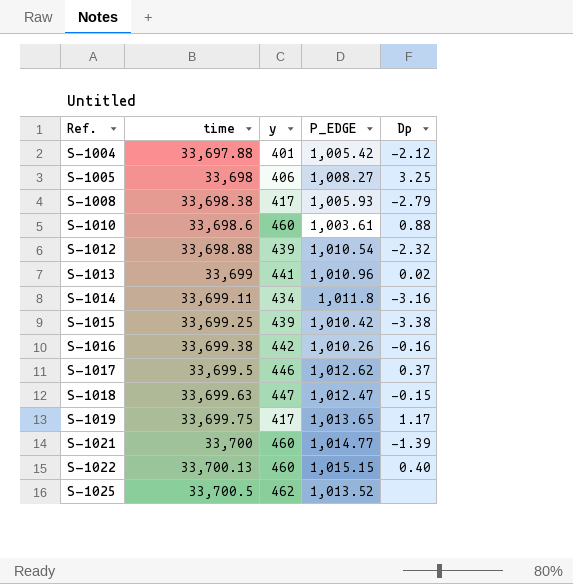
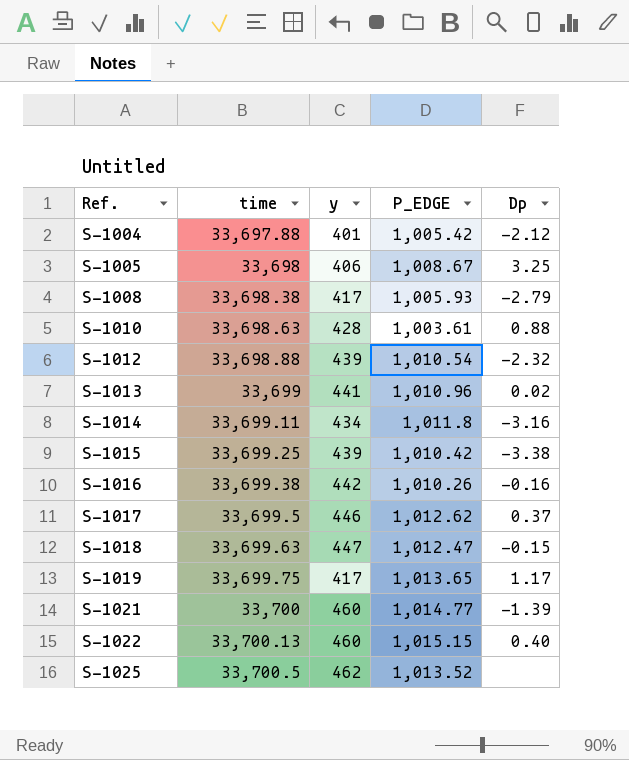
S-1005 | P_EDGE: 1,008.27 -> 1,008.67
S-1010 | time: 33,698.6 -> 33,698.63
S-1010 | y: 460 -> 428

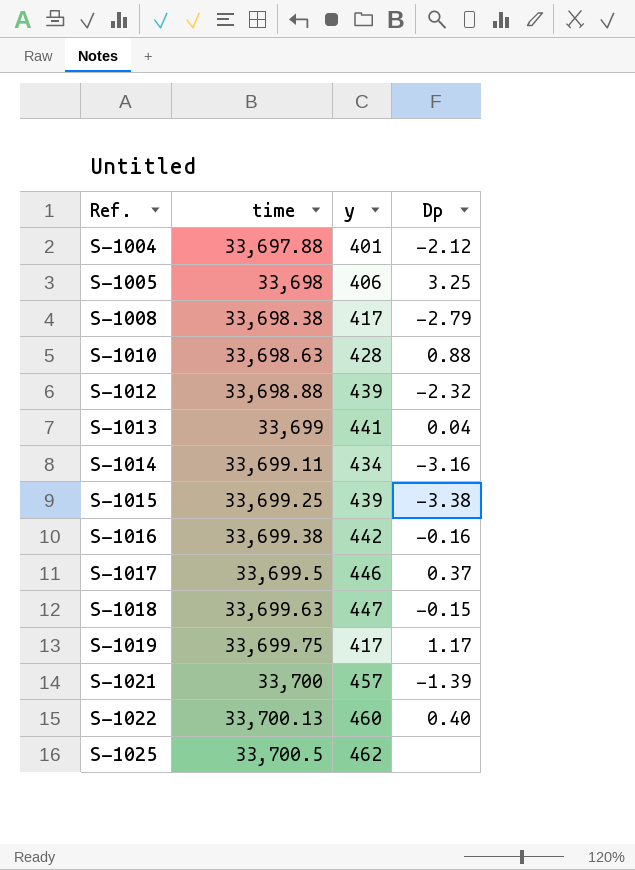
column P_EDGE | position: 4 -> none
S-1013 | Dp: 0.02 -> 0.04
S-1021 | y: 460 -> 457

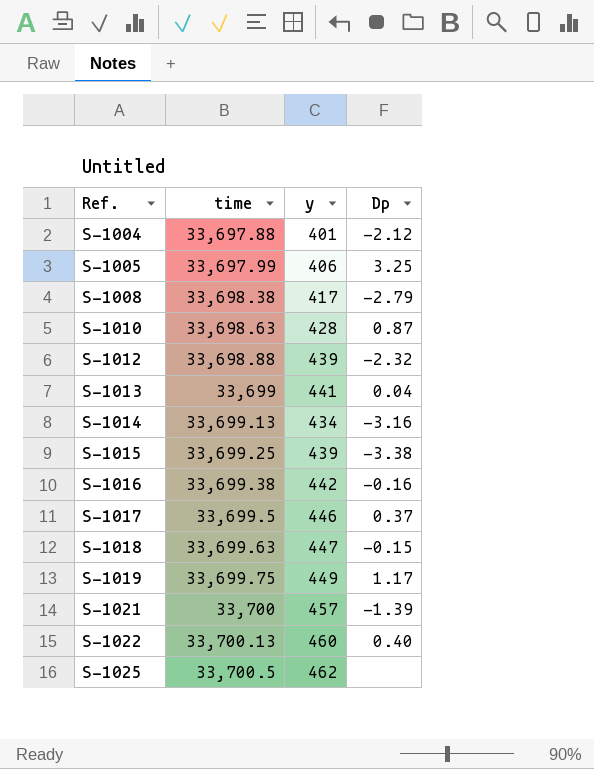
S-1005 | time: 33,698 -> 33,697.99
S-1010 | Dp: 0.88 -> 0.87
S-1014 | time: 33,699.11 -> 33,699.13
S-1019 | y: 417 -> 449

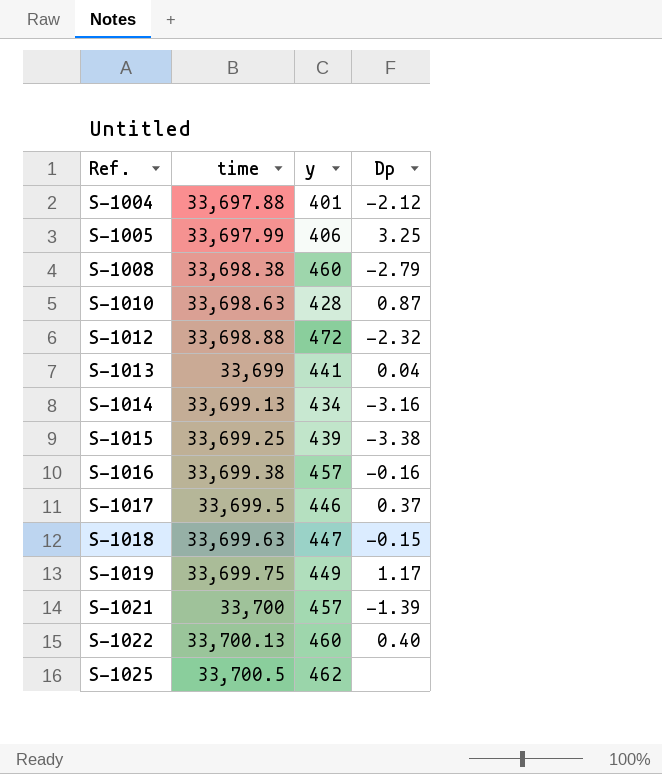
S-1008 | y: 417 -> 460
S-1012 | y: 439 -> 472
S-1016 | y: 442 -> 457

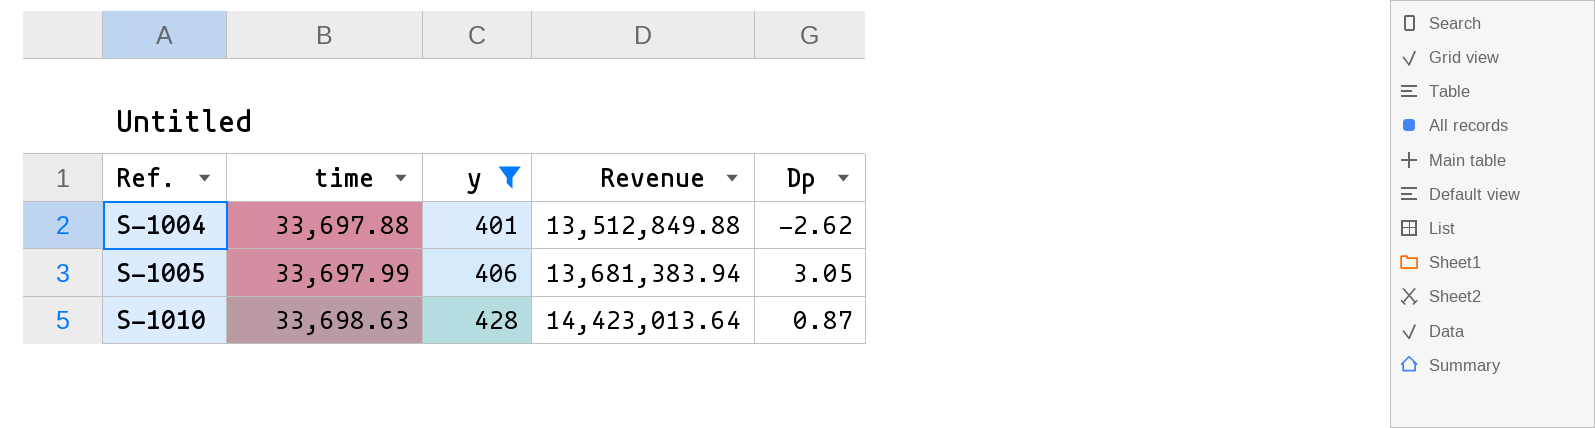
filter: none -> y <= 428
column Revenue | formula: none -> [time] * [y]
S-1004 | Dp: -2.12 -> -2.62
S-1005 | Dp: 3.25 -> 3.05

